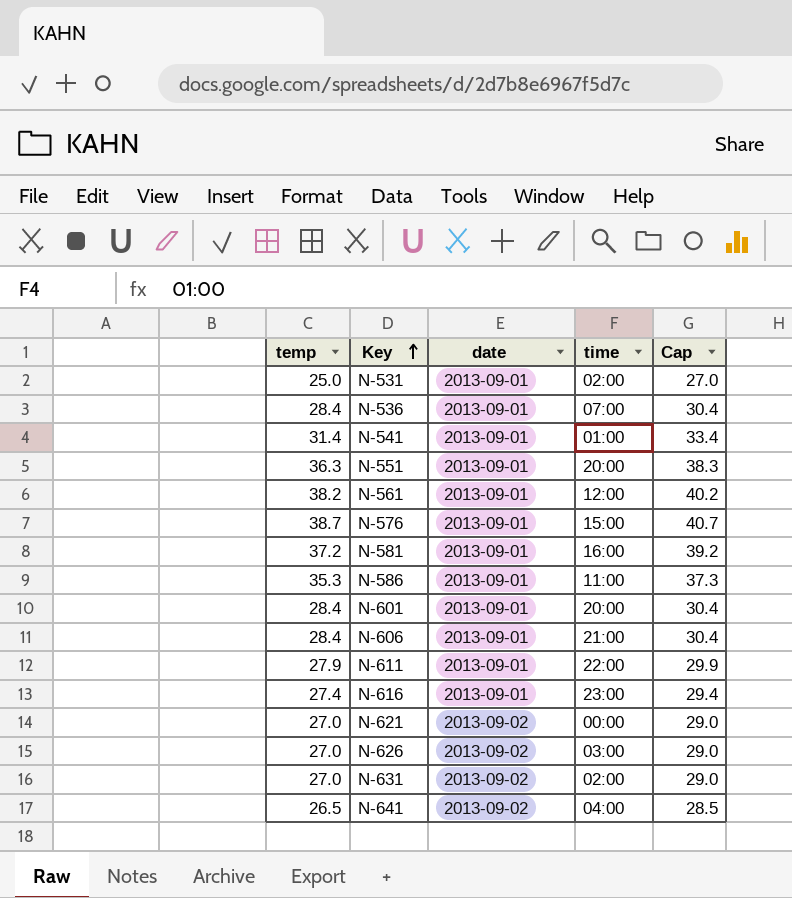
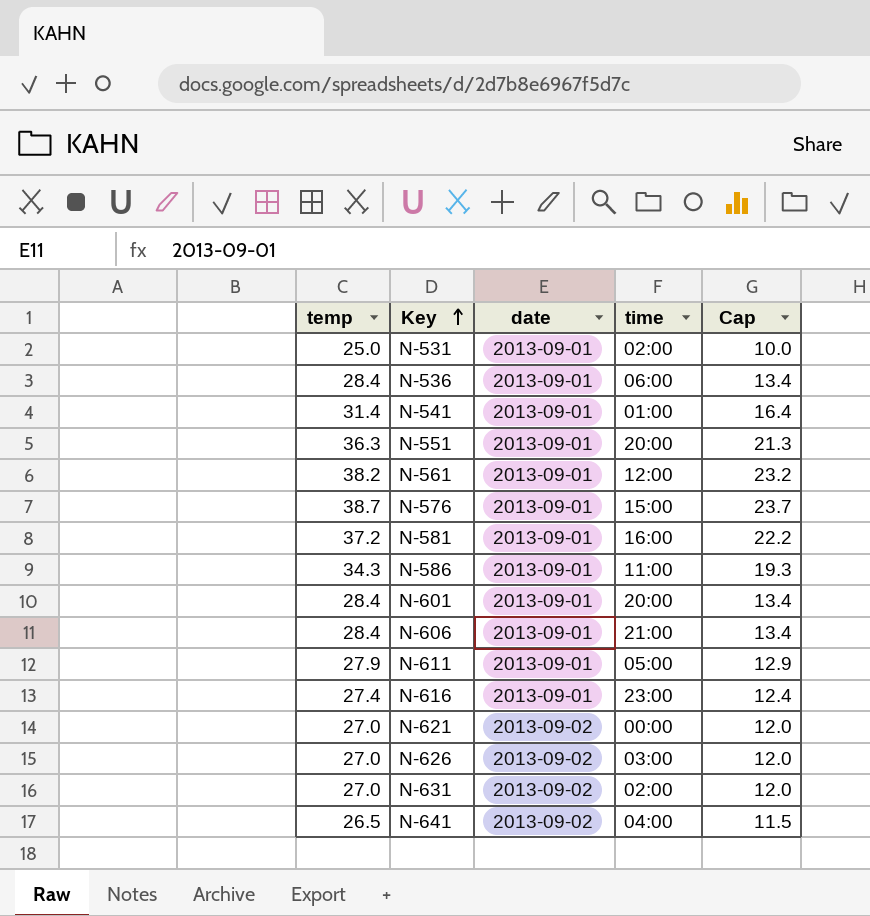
column Cap | formula: [temp] + 2 -> [temp] - 15
N-536 | time: 07:00 -> 06:00
N-586 | temp: 35.3 -> 34.3
N-611 | time: 22:00 -> 05:00

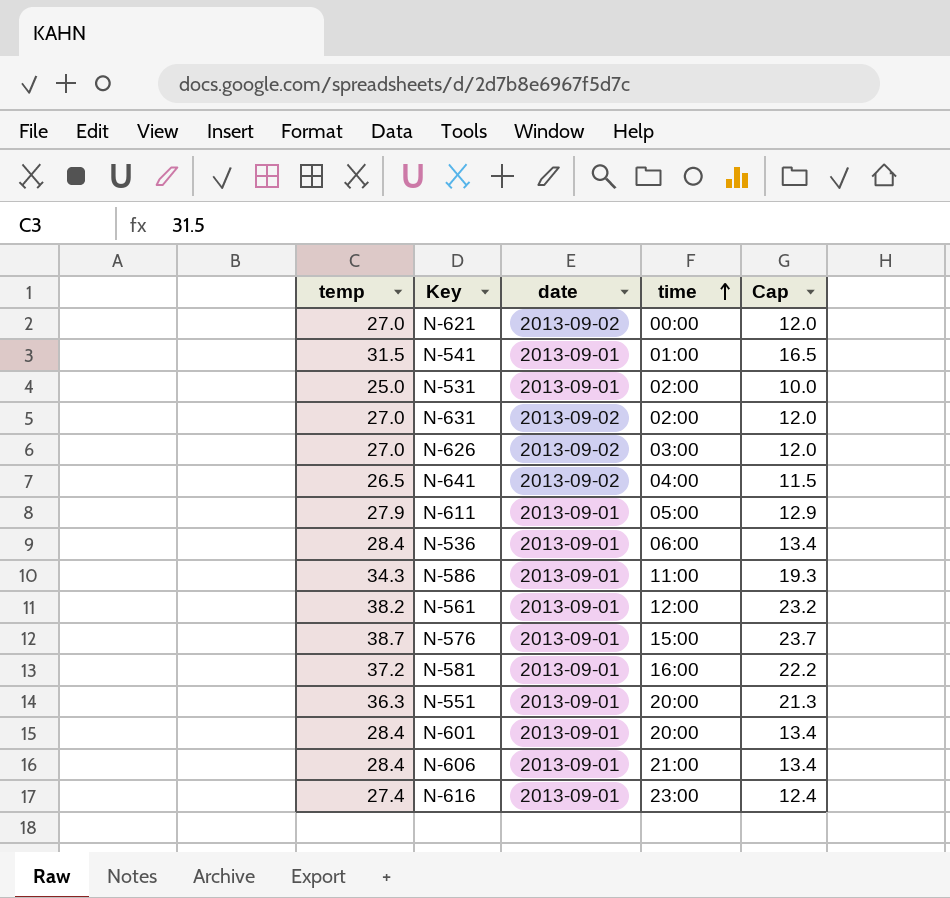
row order: Key ascending -> time ascending
N-541 | temp: 31.4 -> 31.5
N-541 | Cap: 16.4 -> 16.5

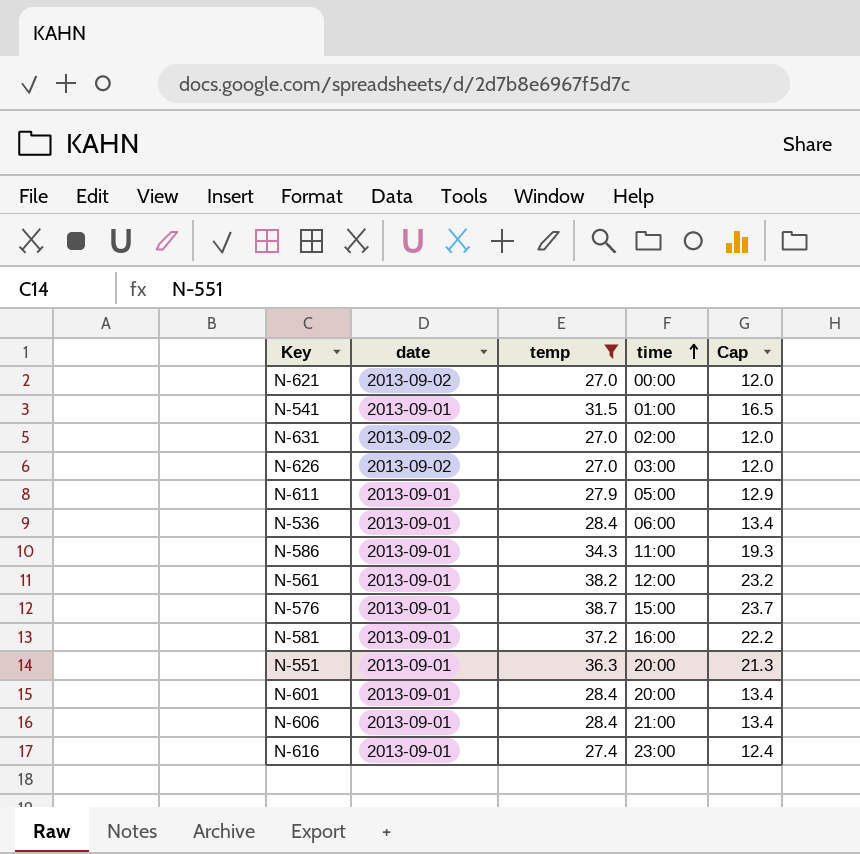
filter: none -> temp >= 27.0
column temp | position: 1 -> 3

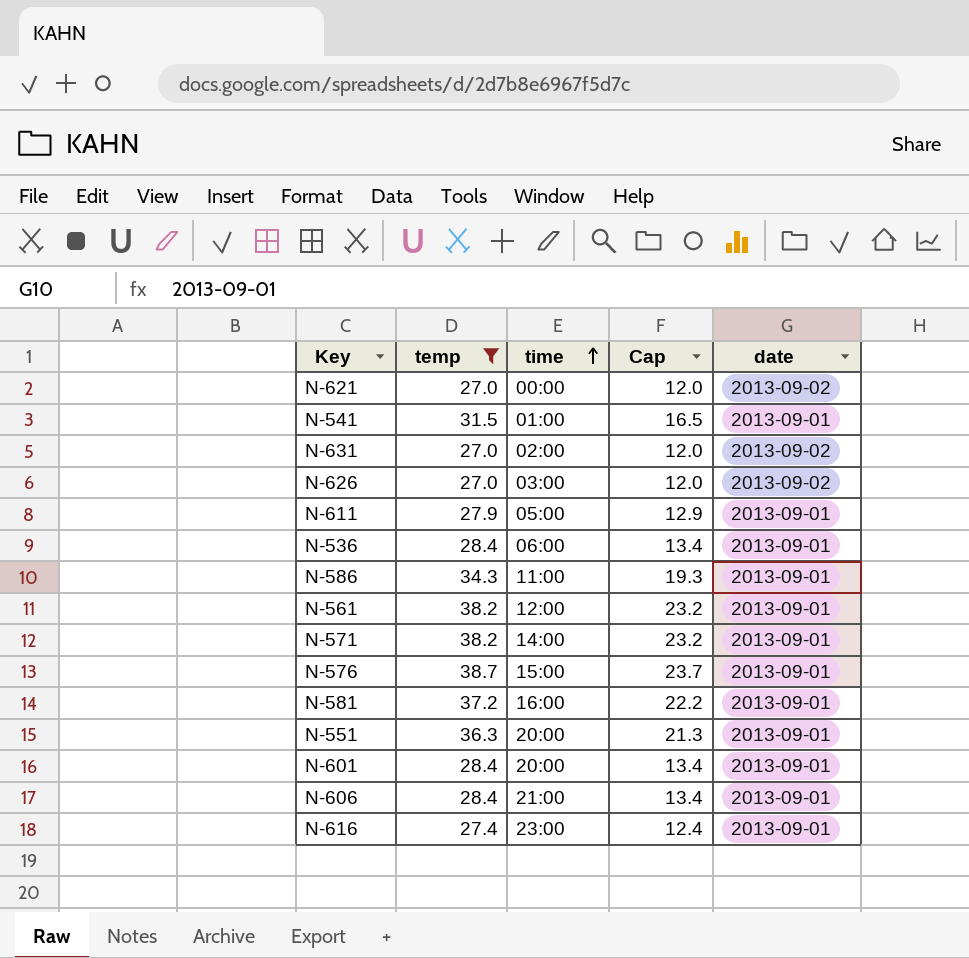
column date | position: 2 -> 5
row N-571: none -> 38.2 | 14:00 | 23.2 | 2013-09-01

